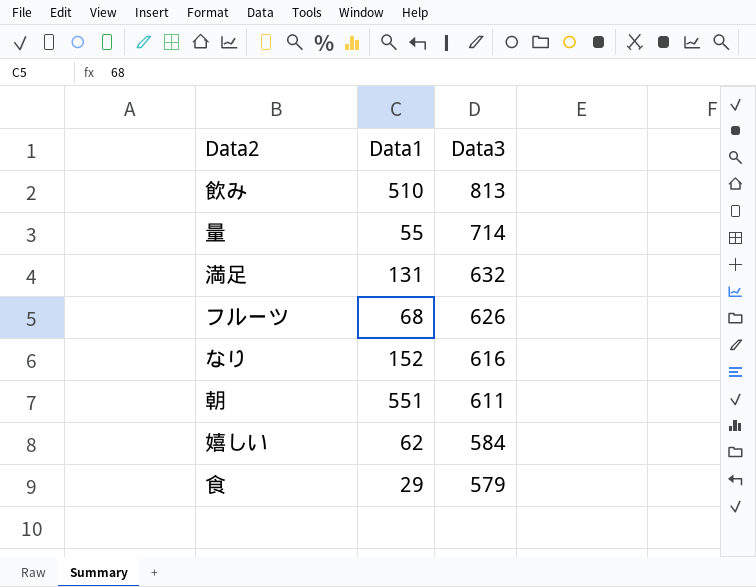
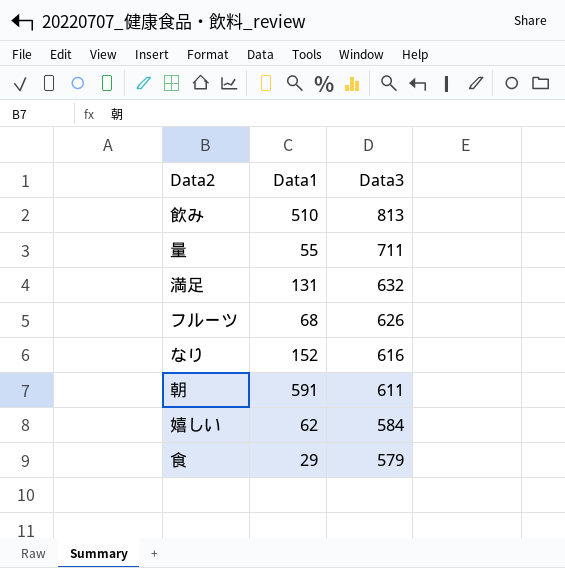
量 | Data3: 714 -> 711
朝 | Data1: 551 -> 591

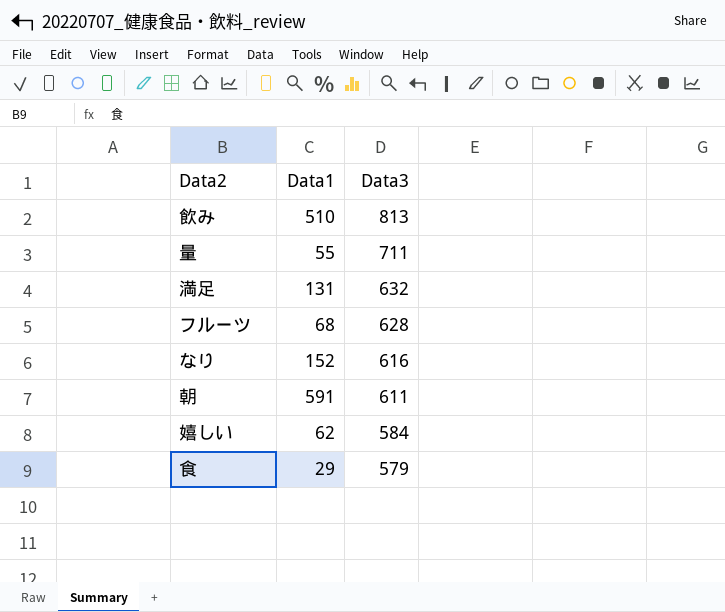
フルーツ | Data3: 626 -> 628

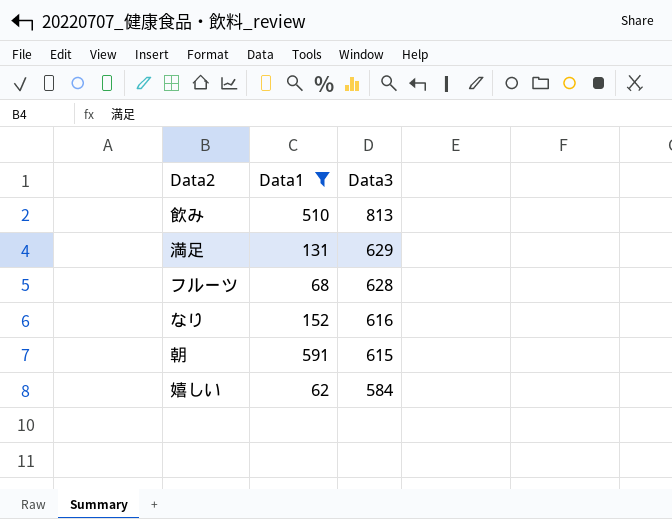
filter: none -> Data1 >= 62
満足 | Data3: 632 -> 629
朝 | Data3: 611 -> 615

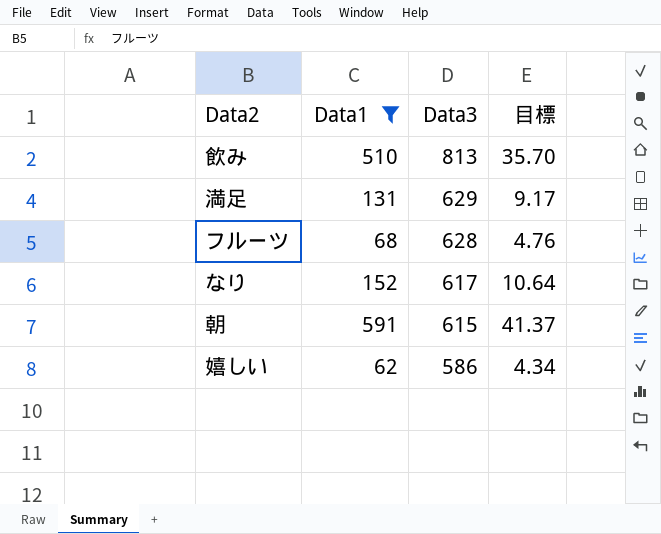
column 目標 | formula: none -> [Data1] * 0.07
なり | Data3: 616 -> 617
嬉しい | Data3: 584 -> 586

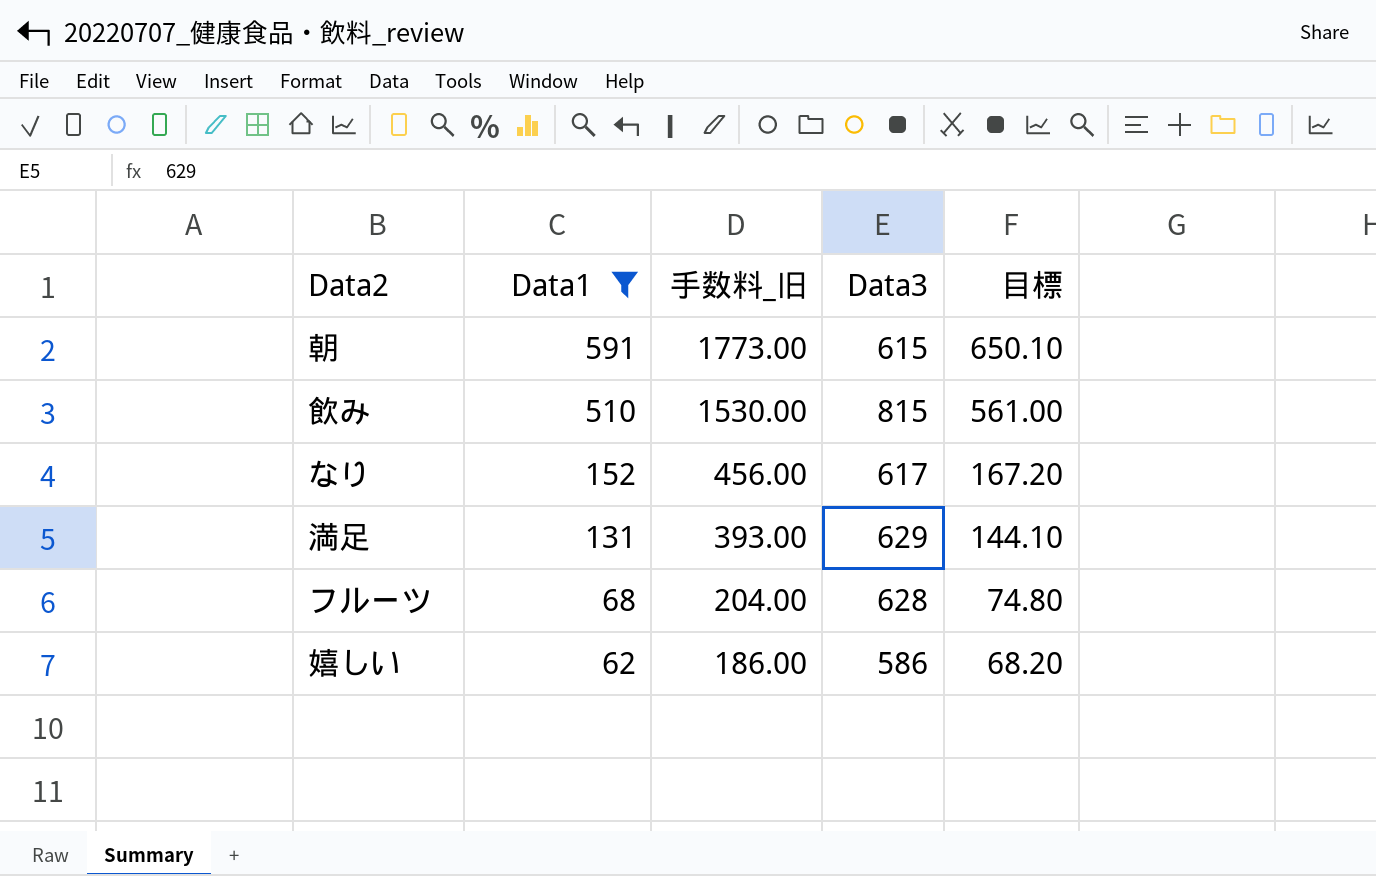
row order: Data3 descending -> Data1 descending
column 手数料_旧 | formula: none -> [Data1] * 3
column 目標 | formula: [Data1] * 0.07 -> [Data1] * 1.1
飲み | Data3: 813 -> 815

